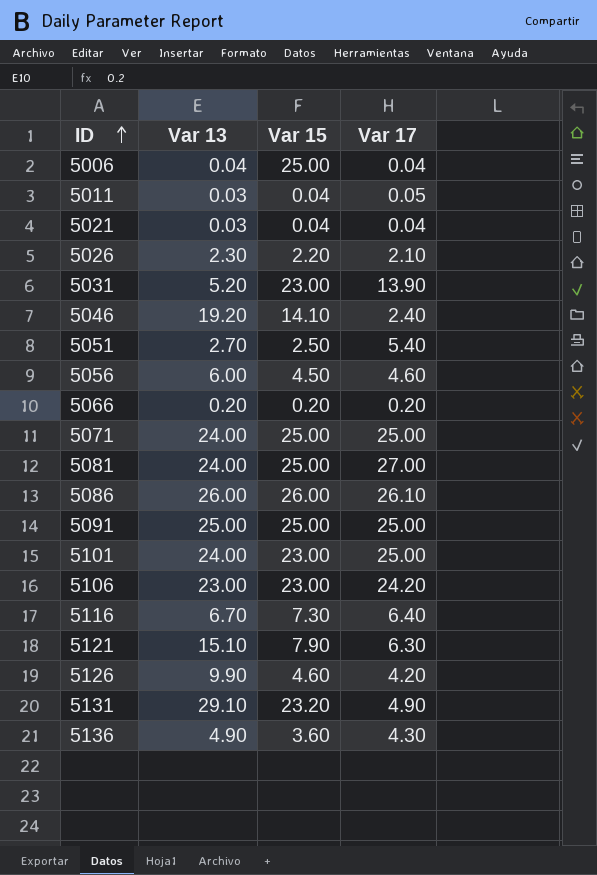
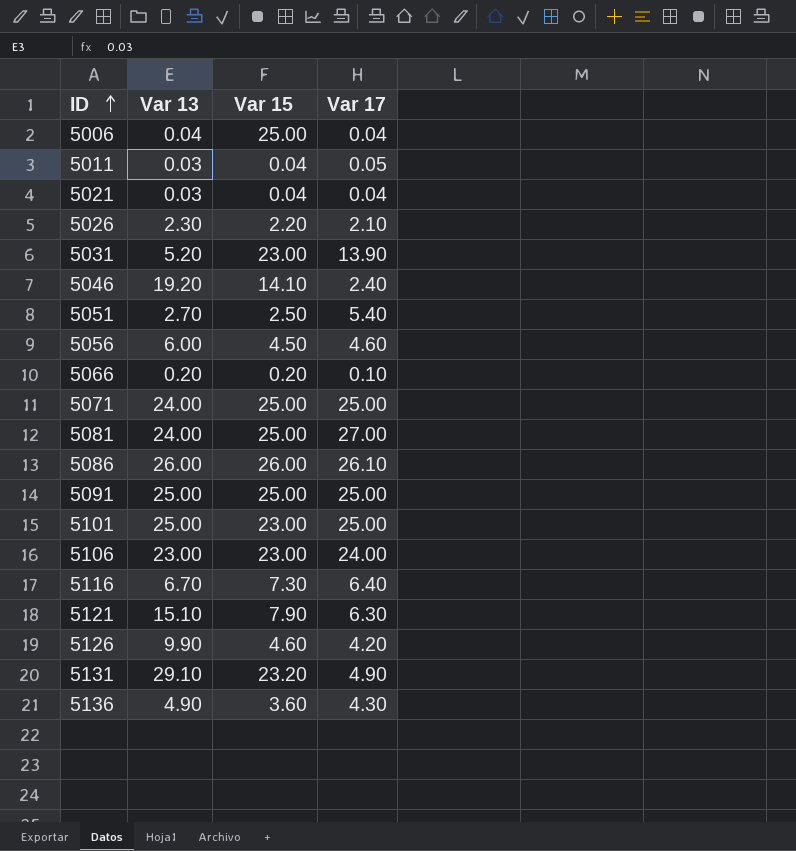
5066 | Var 17: 0.20 -> 0.10
5101 | Var 13: 24.00 -> 25.00
5106 | Var 17: 24.20 -> 24.00

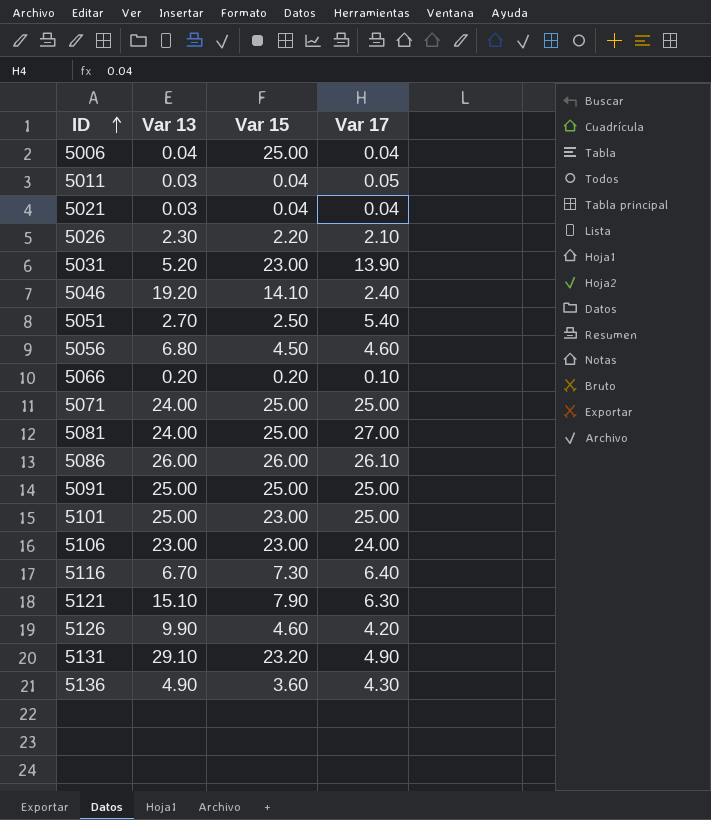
5056 | Var 13: 6.00 -> 6.80

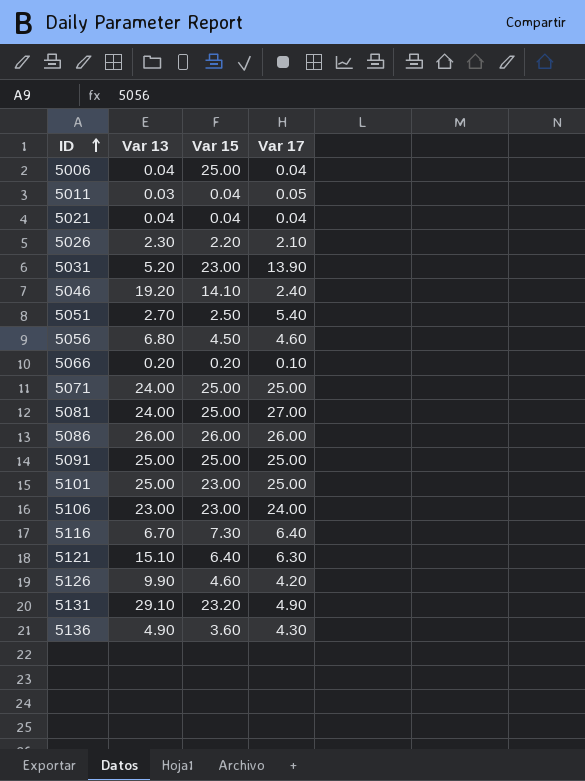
5021 | Var 13: 0.03 -> 0.04
5086 | Var 17: 26.10 -> 26.00
5121 | Var 15: 7.90 -> 6.40

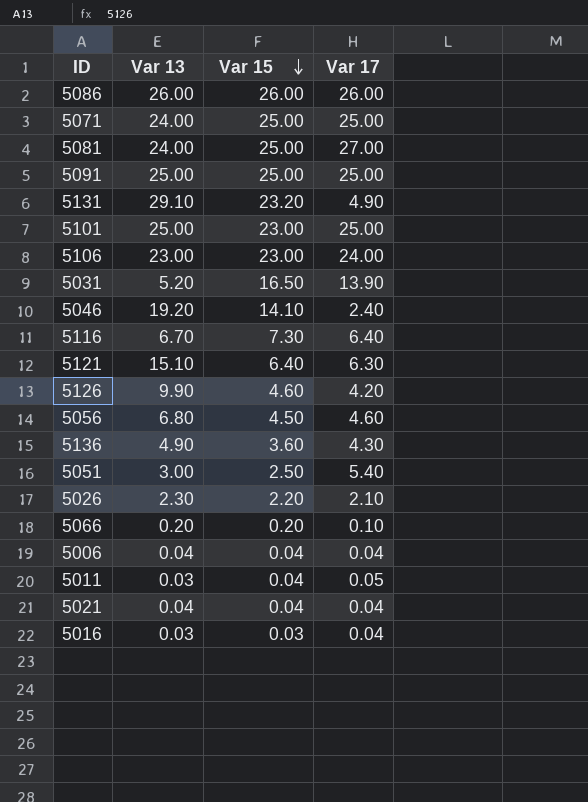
row order: ID ascending -> Var 15 descending
5031 | Var 15: 23.00 -> 16.50
5051 | Var 13: 2.70 -> 3.00
5006 | Var 15: 25.00 -> 0.04
row 5016: none -> 0.03 | 0.03 | 0.04

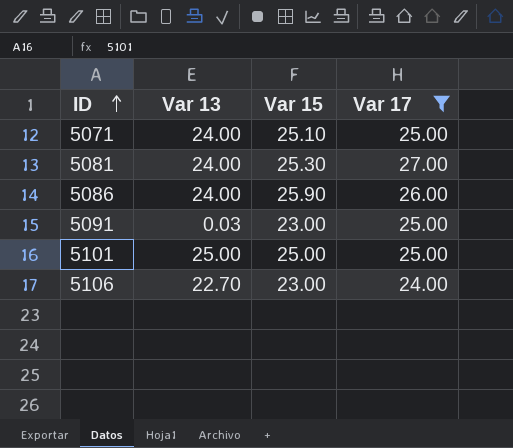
filter: none -> Var 17 >= 24.00
row order: Var 15 descending -> ID ascending
5071 | Var 15: 25.00 -> 25.10
5081 | Var 15: 25.00 -> 25.30
5086 | Var 13: 26.00 -> 24.00
5086 | Var 15: 26.00 -> 25.90
5091 | Var 13: 25.00 -> 0.03
5091 | Var 15: 25.00 -> 23.00
5101 | Var 15: 23.00 -> 25.00
5106 | Var 13: 23.00 -> 22.70

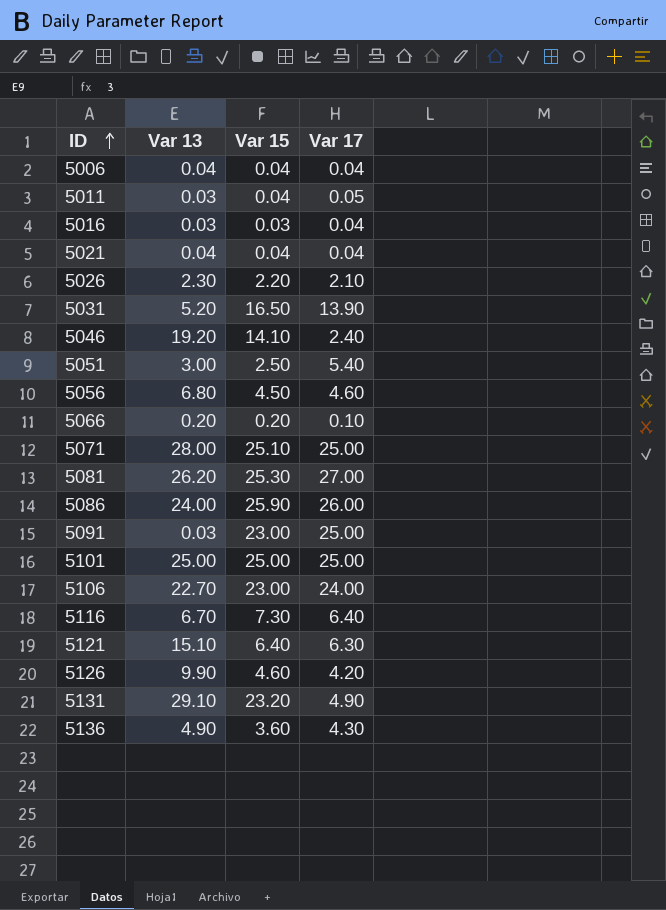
filter: Var 17 >= 24.00 -> none
5071 | Var 13: 24.00 -> 28.00
5081 | Var 13: 24.00 -> 26.20

